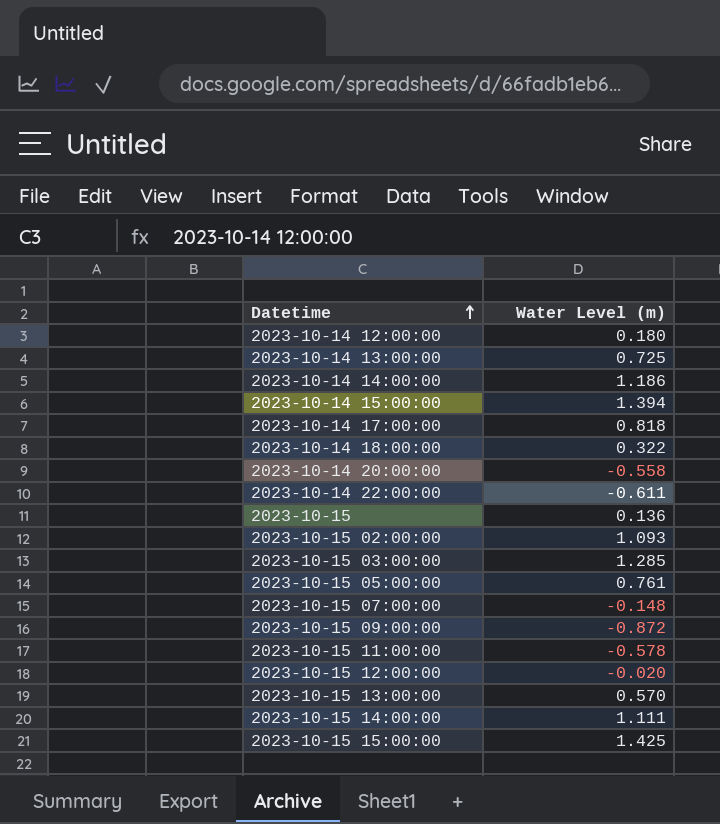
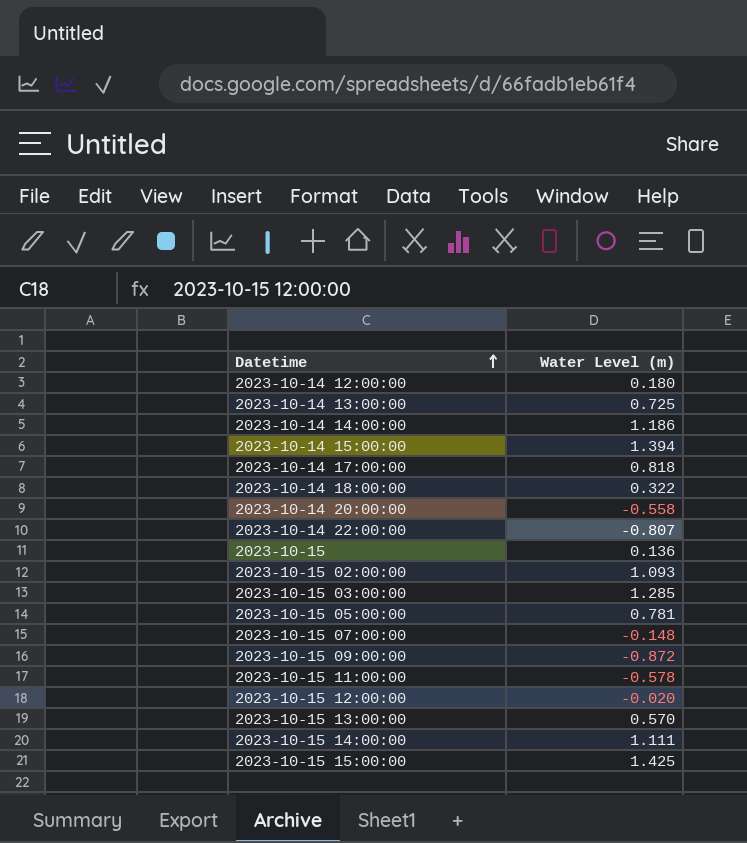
2023-10-14 22:00:00 | Water Level (m): -0.611 -> -0.807
2023-10-15 05:00:00 | Water Level (m): 0.761 -> 0.781

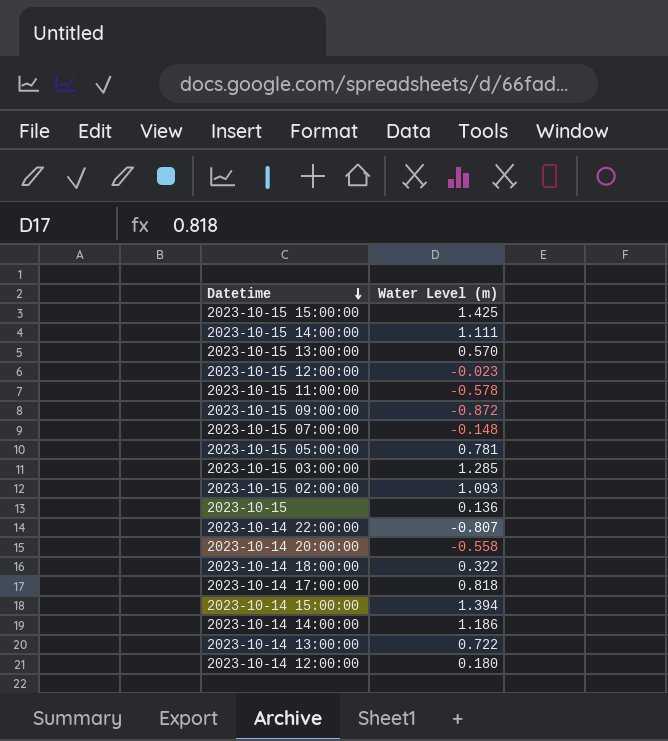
row order: Datetime ascending -> Datetime descending
2023-10-15 12:00:00 | Water Level (m): -0.020 -> -0.023
2023-10-14 13:00:00 | Water Level (m): 0.725 -> 0.722

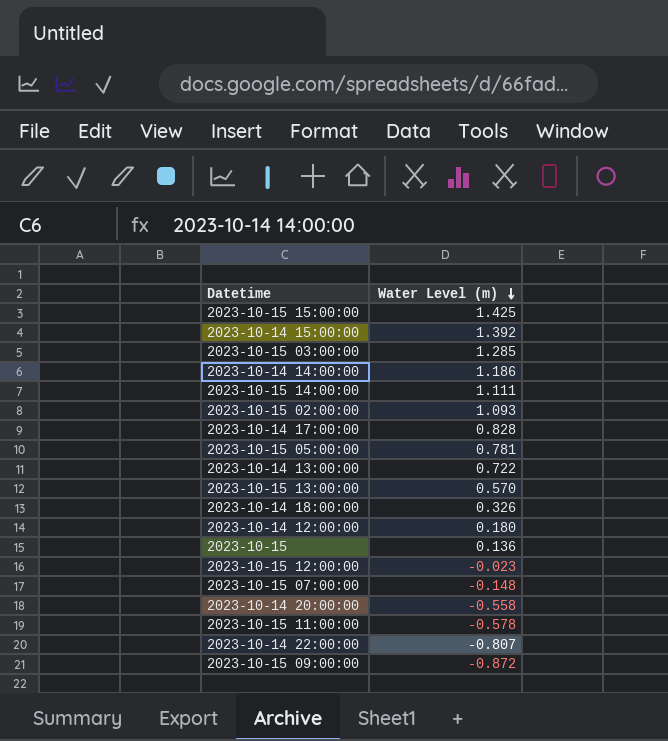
row order: Datetime descending -> Water Level (m) descending
2023-10-14 15:00:00 | Water Level (m): 1.394 -> 1.392
2023-10-14 17:00:00 | Water Level (m): 0.818 -> 0.828
2023-10-14 18:00:00 | Water Level (m): 0.322 -> 0.326

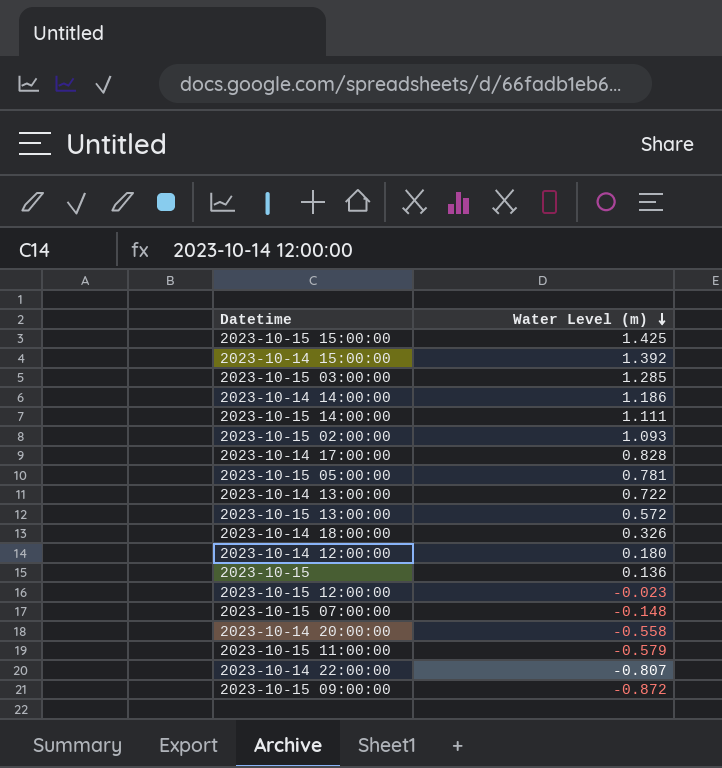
2023-10-15 13:00:00 | Water Level (m): 0.570 -> 0.572
2023-10-15 11:00:00 | Water Level (m): -0.578 -> -0.579

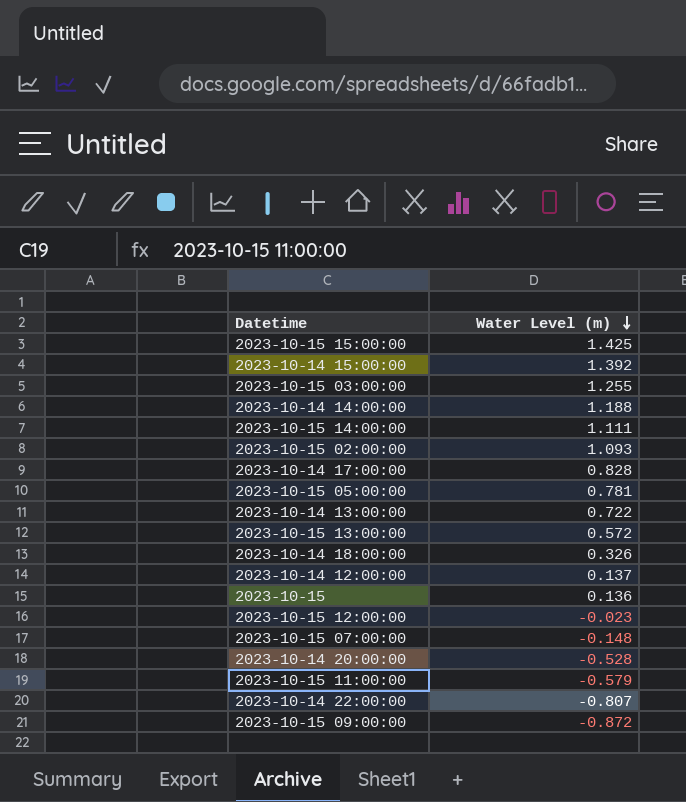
2023-10-15 03:00:00 | Water Level (m): 1.285 -> 1.255
2023-10-14 14:00:00 | Water Level (m): 1.186 -> 1.188
2023-10-14 12:00:00 | Water Level (m): 0.180 -> 0.137
2023-10-14 20:00:00 | Water Level (m): -0.558 -> -0.528

